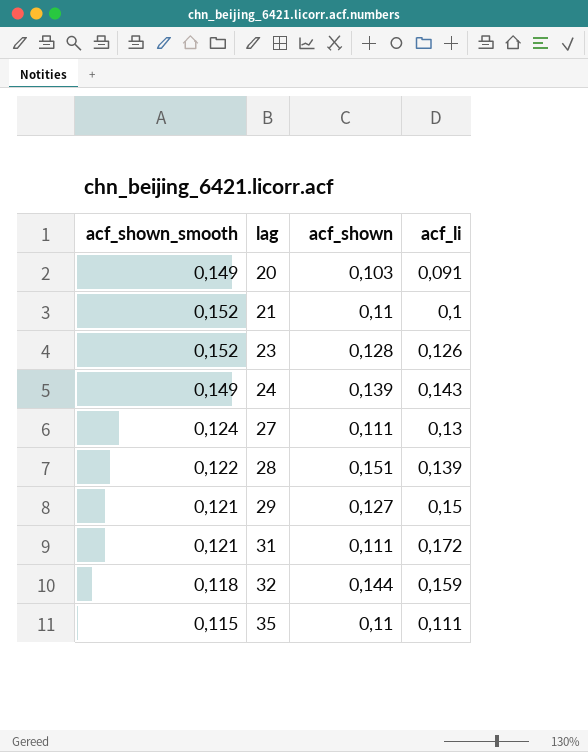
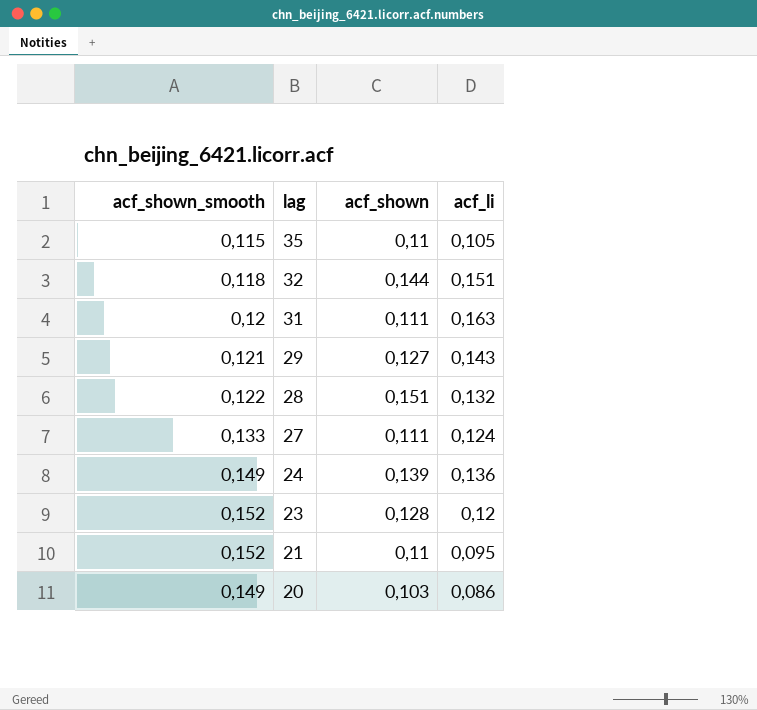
row order: lag ascending -> lag descending
35 | acf_li: 0,111 -> 0,105
32 | acf_li: 0,159 -> 0,151
31 | acf_shown_smooth: 0,121 -> 0,12
31 | acf_li: 0,172 -> 0,163
29 | acf_li: 0,15 -> 0,143
28 | acf_li: 0,139 -> 0,132
27 | acf_shown_smooth: 0,124 -> 0,133
27 | acf_li: 0,13 -> 0,124
24 | acf_li: 0,143 -> 0,136
23 | acf_li: 0,126 -> 0,12
21 | acf_li: 0,1 -> 0,095
20 | acf_li: 0,091 -> 0,086

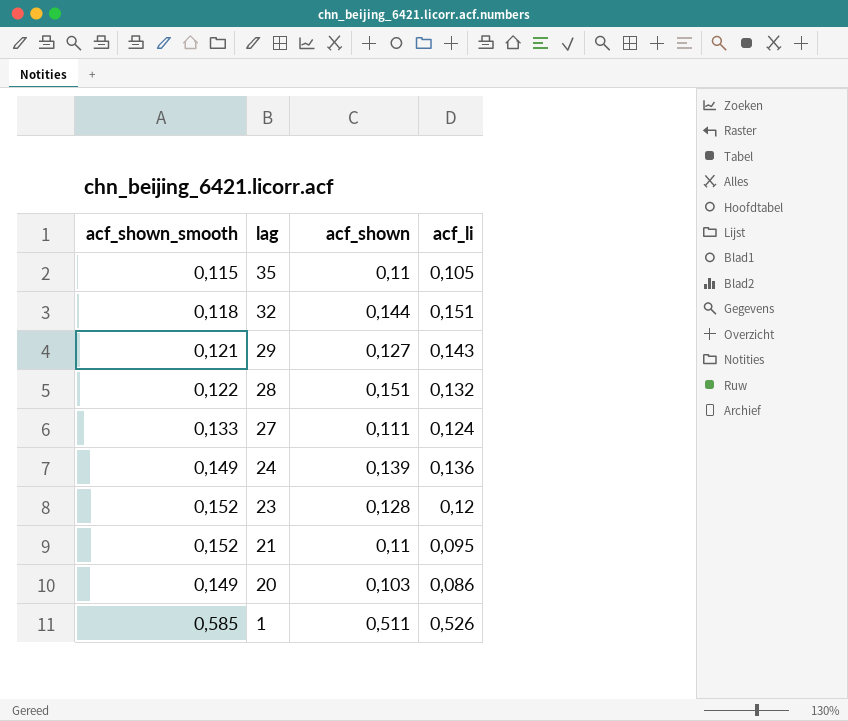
row 31: 0,12 | 0,111 | 0,163 -> none
row 1: none -> 0,585 | 0,511 | 0,526

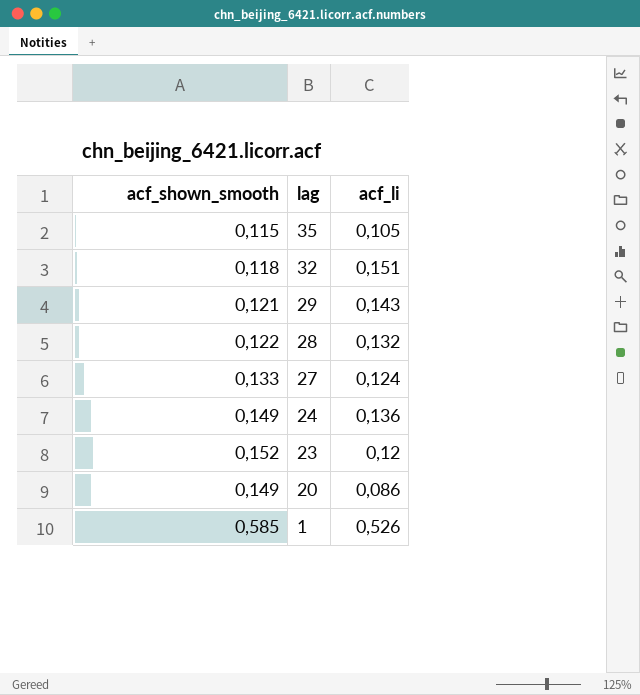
column acf_shown | position: 3 -> none
row 21: 0,152 | 0,11 | 0,095 -> none

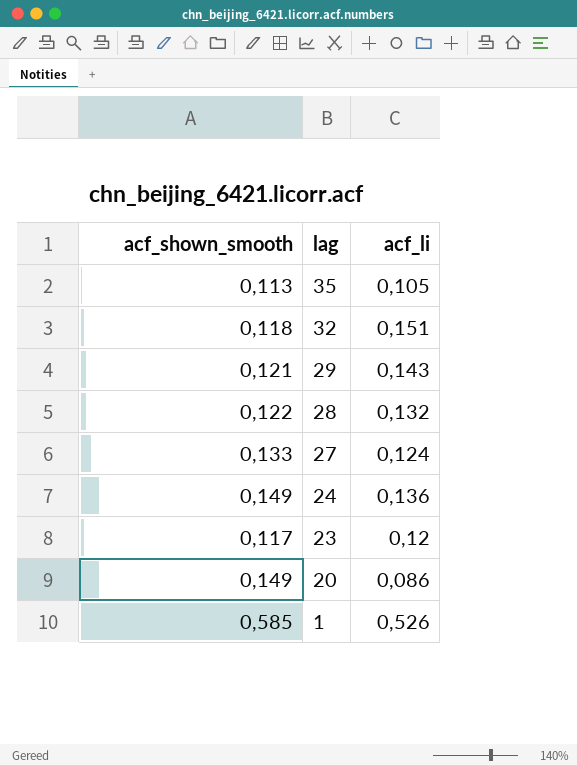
35 | acf_shown_smooth: 0,115 -> 0,113
23 | acf_shown_smooth: 0,152 -> 0,117

